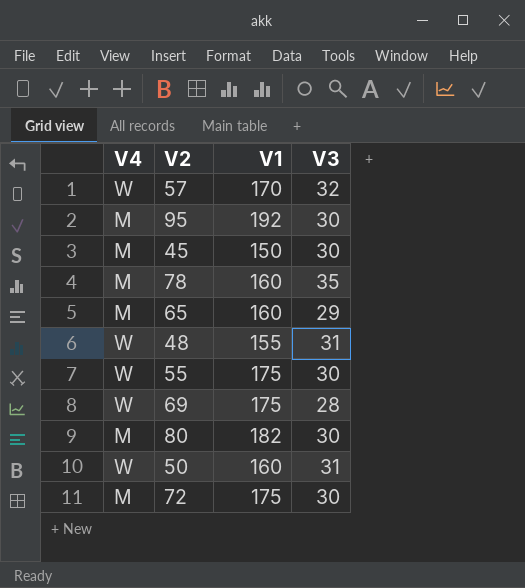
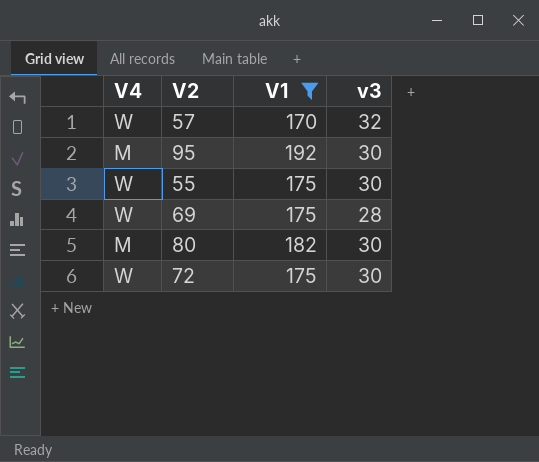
filter: none -> V1 >= 170
column name: V3 -> v3
72 | V4: M -> W

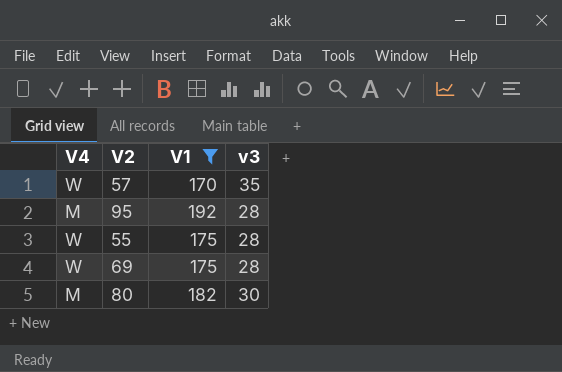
row 72: W | 175 | 30 -> none
57 | v3: 32 -> 35
95 | v3: 30 -> 28
55 | v3: 30 -> 28

